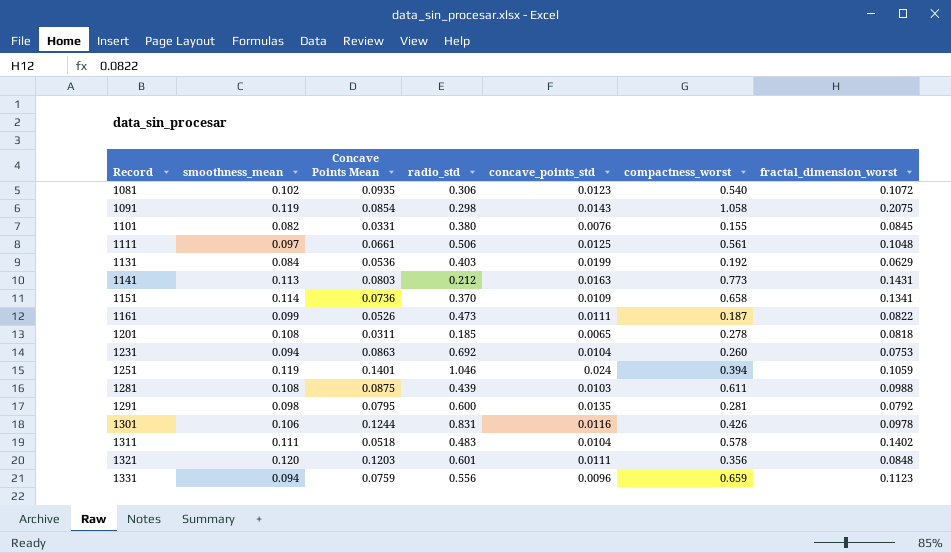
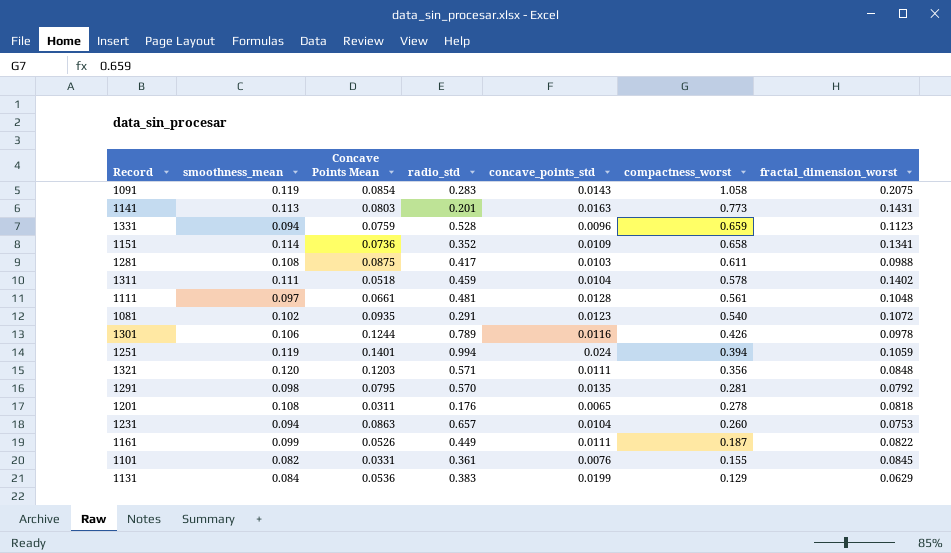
row order: Record ascending -> compactness_worst descending
1091 | radio_std: 0.298 -> 0.283
1141 | radio_std: 0.212 -> 0.201
1331 | radio_std: 0.556 -> 0.528
1151 | radio_std: 0.370 -> 0.352
1281 | radio_std: 0.439 -> 0.417
1311 | radio_std: 0.483 -> 0.459
1111 | radio_std: 0.506 -> 0.481
1111 | concave_points_std: 0.0125 -> 0.0128
1081 | radio_std: 0.306 -> 0.291
1301 | radio_std: 0.831 -> 0.789
1251 | radio_std: 1.046 -> 0.994
1321 | radio_std: 0.601 -> 0.571
1291 | radio_std: 0.600 -> 0.570
1201 | radio_std: 0.185 -> 0.176
1231 | radio_std: 0.692 -> 0.657
1161 | radio_std: 0.473 -> 0.449
1101 | radio_std: 0.380 -> 0.361
1131 | radio_std: 0.403 -> 0.383
1131 | compactness_worst: 0.192 -> 0.129

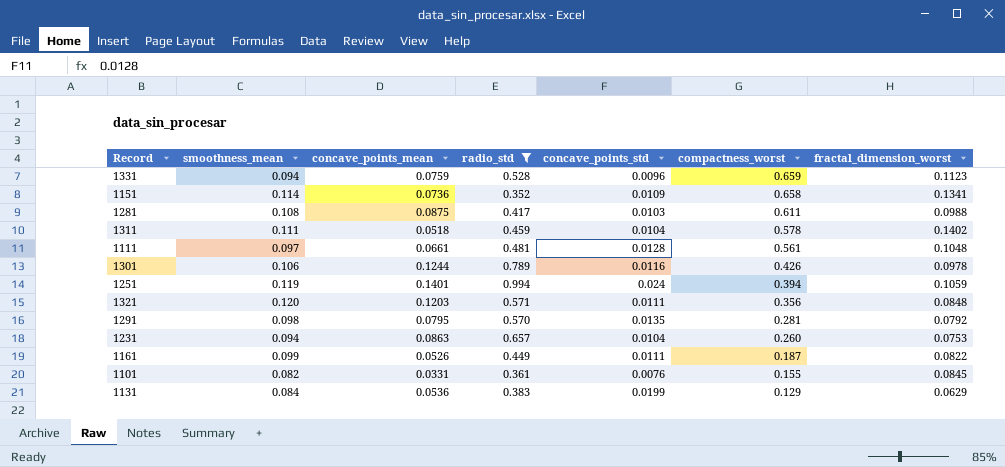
filter: none -> radio_std >= 0.352
column name: Concave Points Mean -> concave_points_mean

